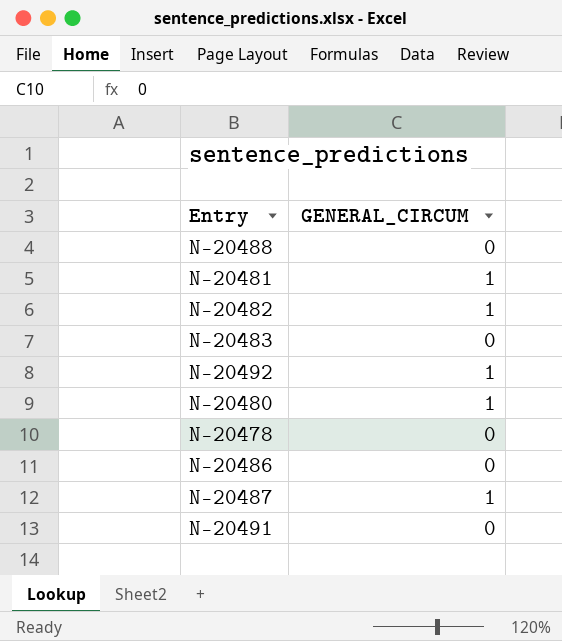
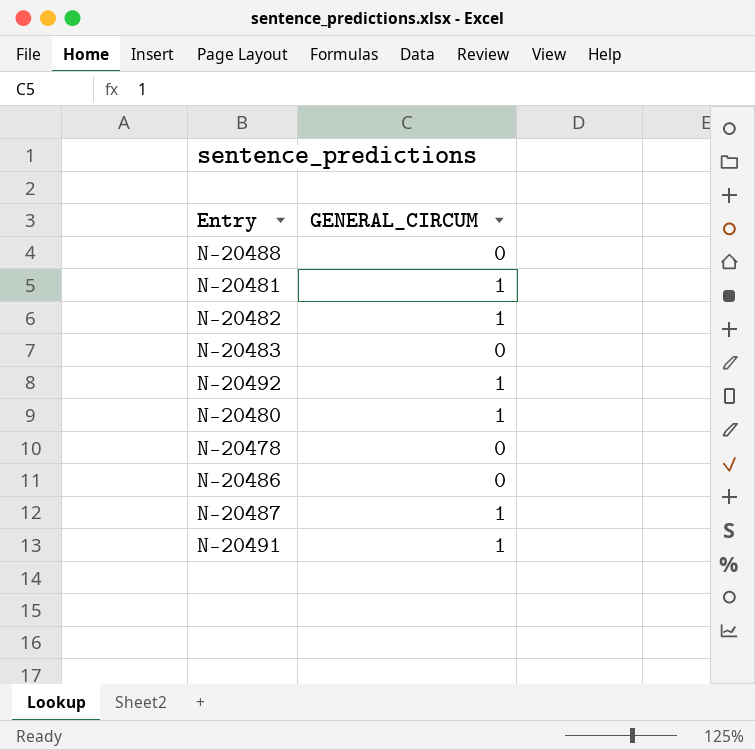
N-20491 | GENERAL_CIRCUM: 0 -> 1

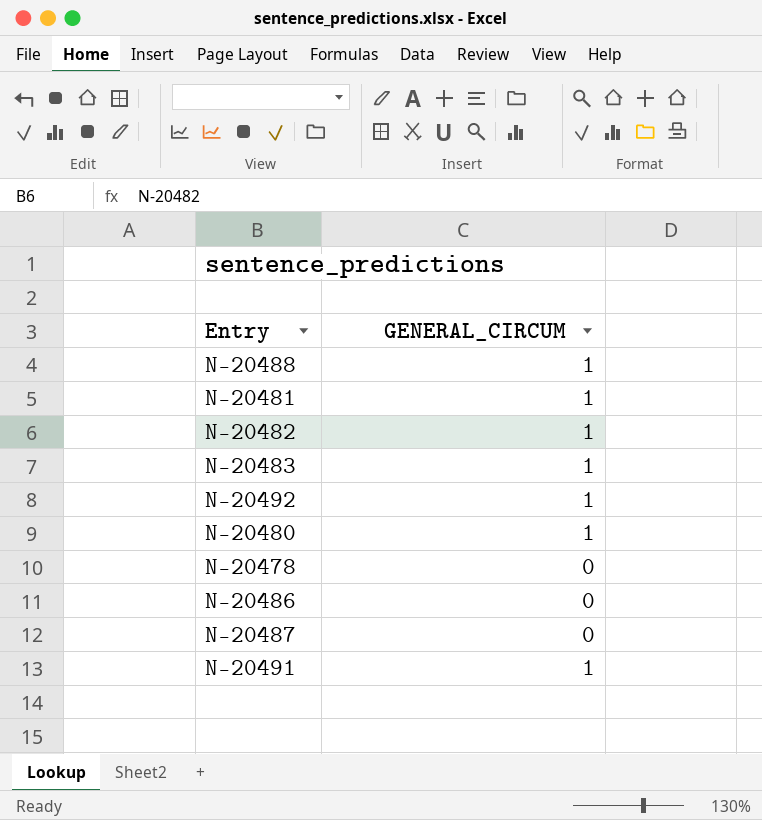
N-20488 | GENERAL_CIRCUM: 0 -> 1
N-20483 | GENERAL_CIRCUM: 0 -> 1
N-20487 | GENERAL_CIRCUM: 1 -> 0

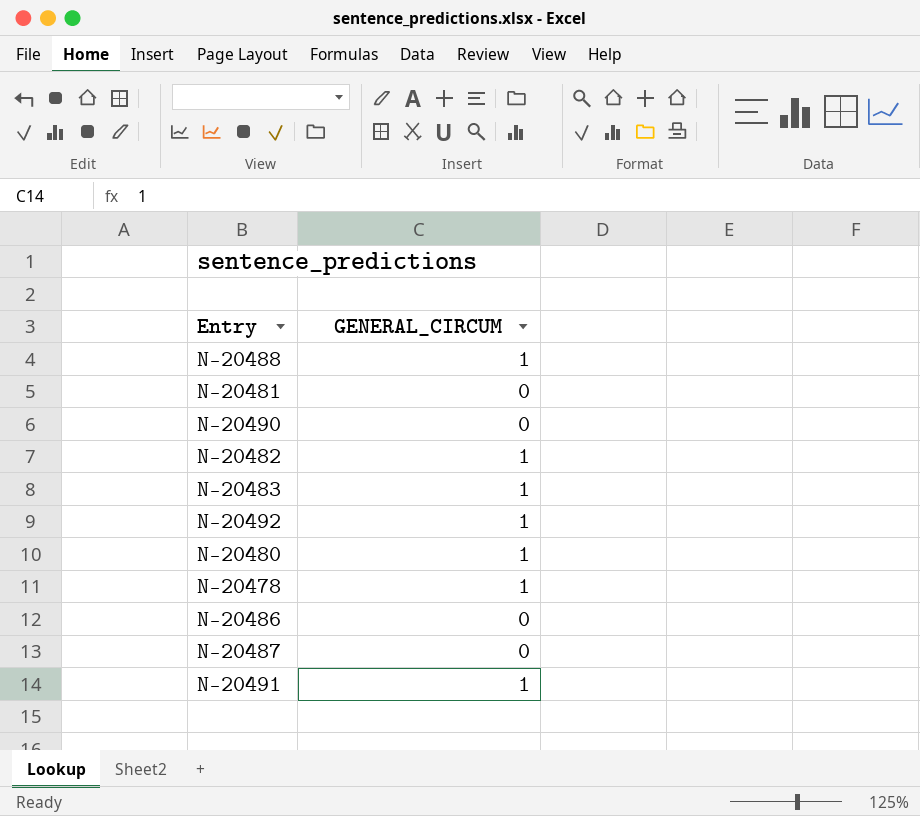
N-20481 | GENERAL_CIRCUM: 1 -> 0
row N-20490: none -> 0
N-20478 | GENERAL_CIRCUM: 0 -> 1

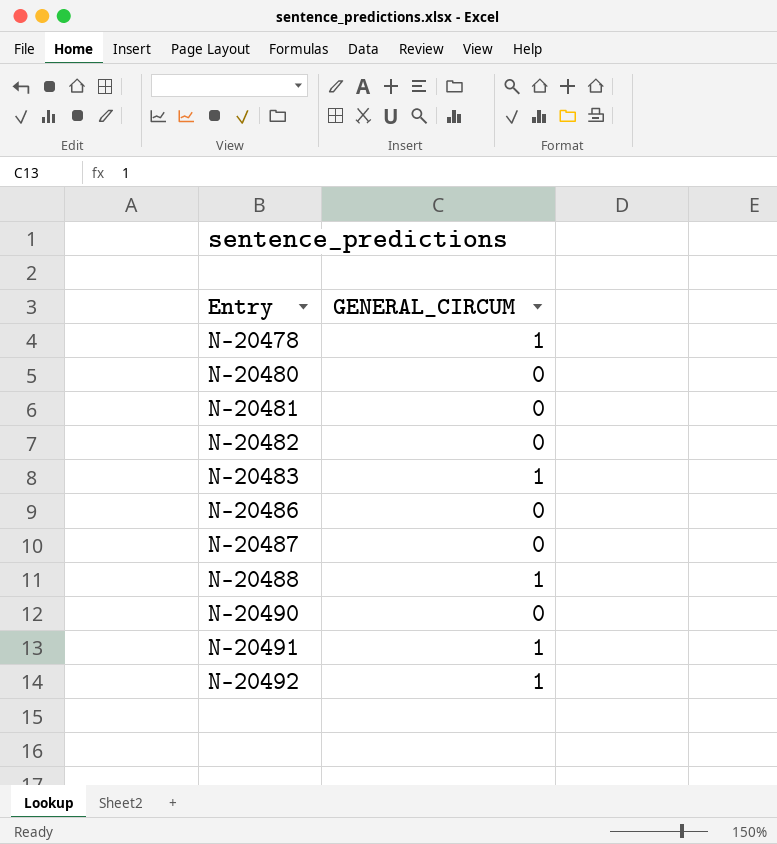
row order: none -> Entry ascending
N-20480 | GENERAL_CIRCUM: 1 -> 0
N-20482 | GENERAL_CIRCUM: 1 -> 0

